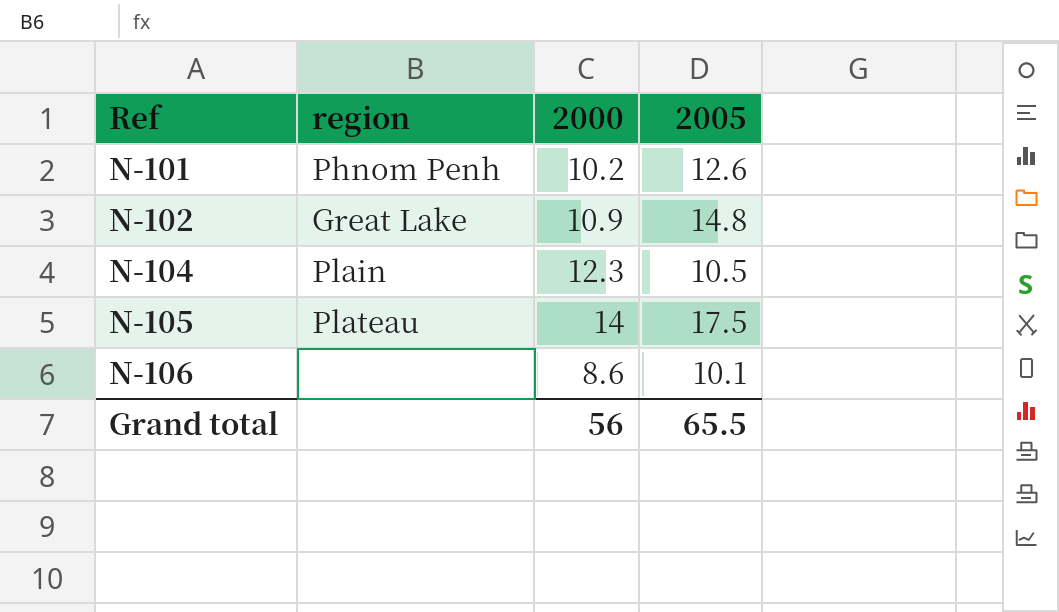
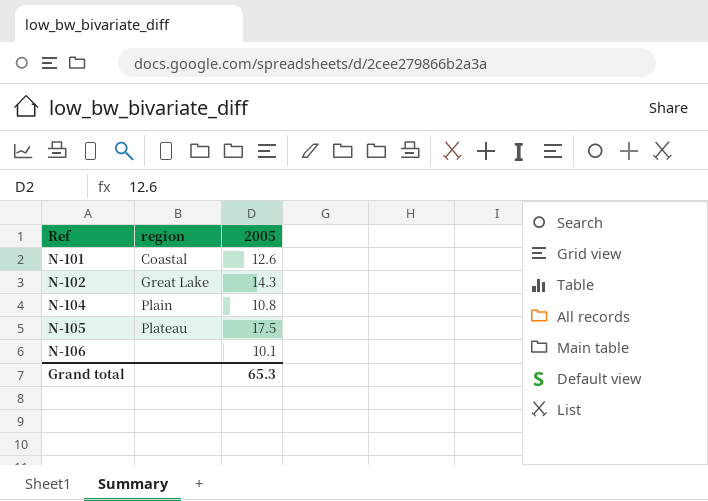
column 2000 | position: 3 -> none
N-101 | region: Phnom Penh -> Coastal
N-102 | 2005: 14.8 -> 14.3
N-104 | 2005: 10.5 -> 10.8
Grand total | 2005: 65.5 -> 65.3

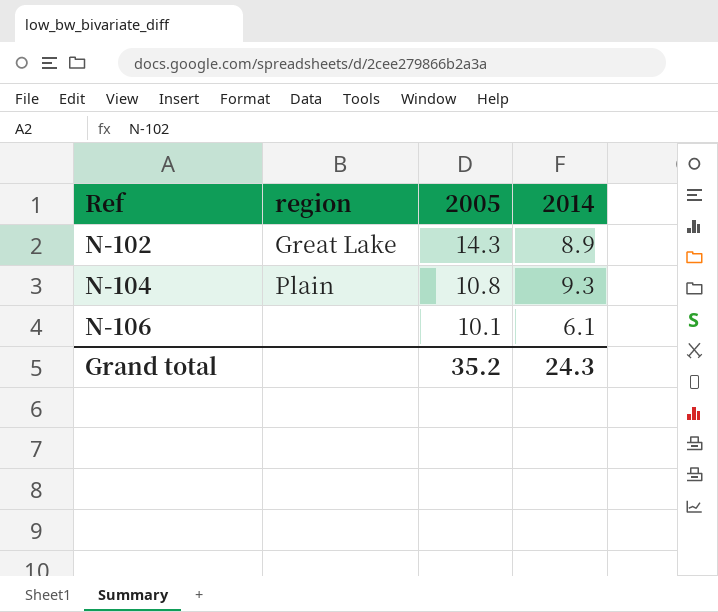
column 2014 | position: none -> 4
row N-101: Coastal | 12.6 -> none
row N-105: Plateau | 17.5 -> none
Grand total | 2005: 65.3 -> 35.2

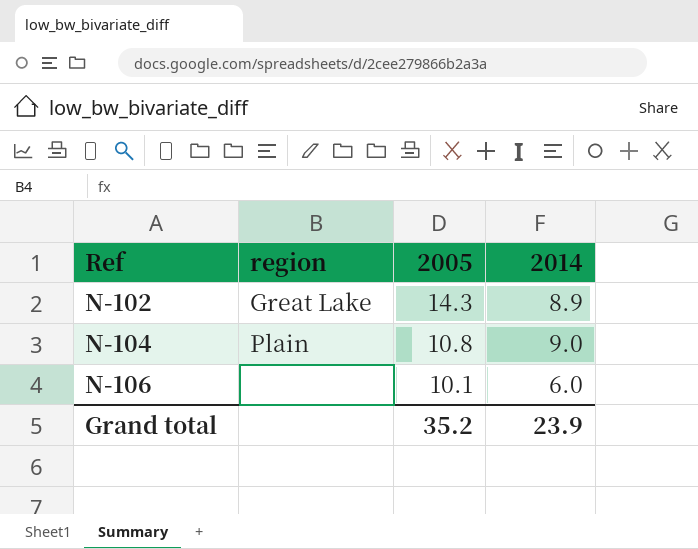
N-104 | 2014: 9.3 -> 9.0
N-106 | 2014: 6.1 -> 6.0
Grand total | 2014: 24.3 -> 23.9

